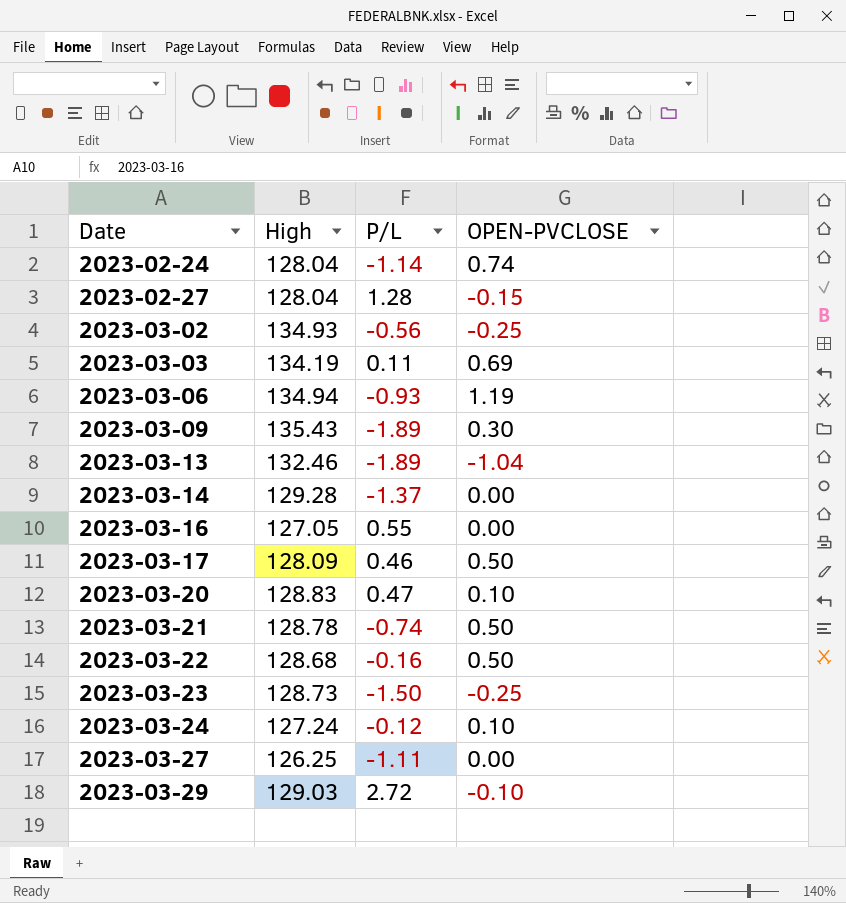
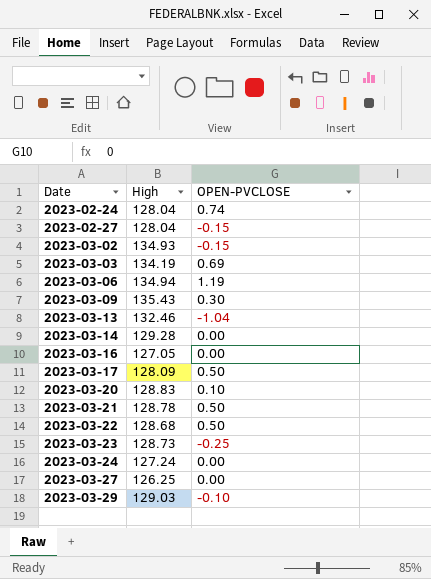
column P/L | position: 3 -> none
2023-03-02 | OPEN-PVCLOSE: -0.25 -> -0.15
2023-03-24 | OPEN-PVCLOSE: 0.10 -> 0.00

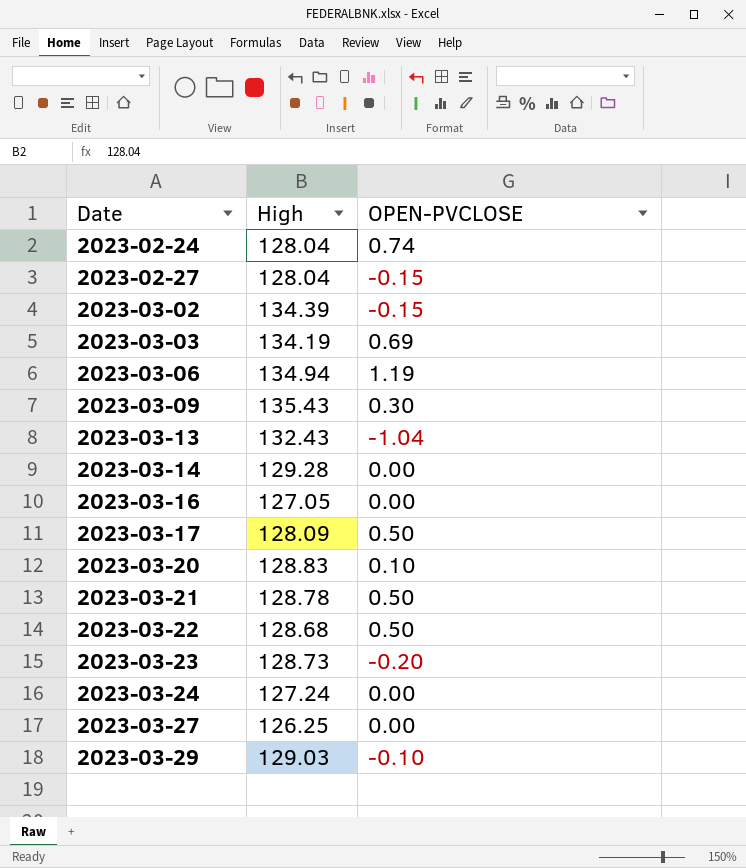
2023-03-02 | High: 134.93 -> 134.39
2023-03-13 | High: 132.46 -> 132.43
2023-03-23 | OPEN-PVCLOSE: -0.25 -> -0.20

